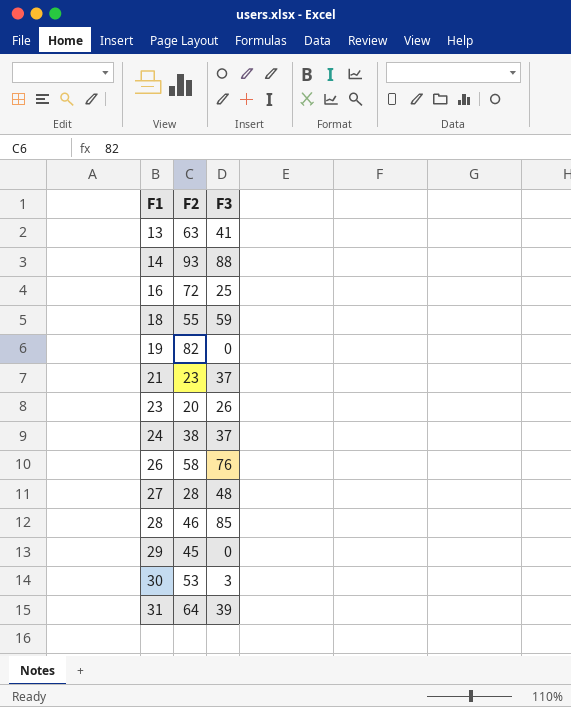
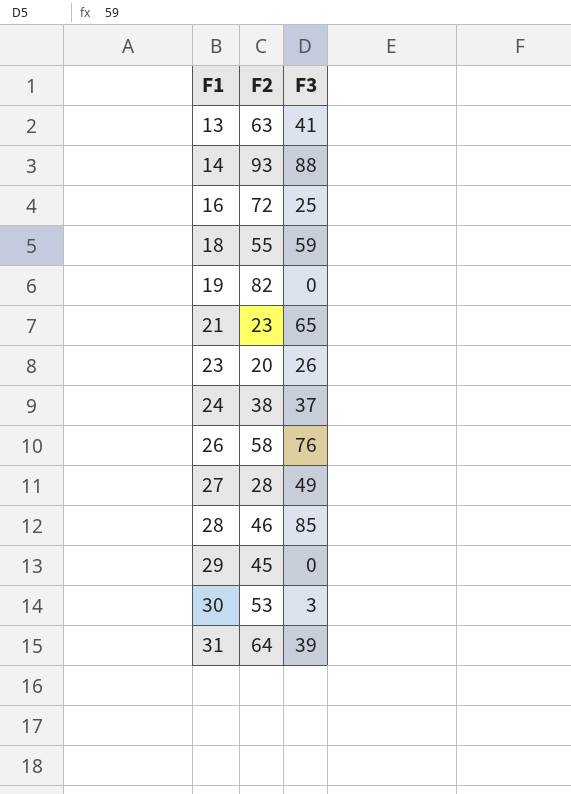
21 | F3: 37 -> 65
27 | F3: 48 -> 49

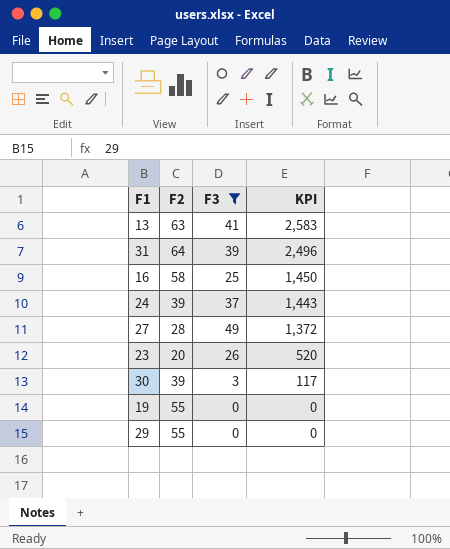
filter: none -> F3 <= 49
row order: F1 ascending -> KPI descending
column KPI | formula: none -> [F2] * [F3]
16 | F2: 72 -> 58
24 | F2: 38 -> 39
30 | F2: 53 -> 39
19 | F2: 82 -> 55
29 | F2: 45 -> 55

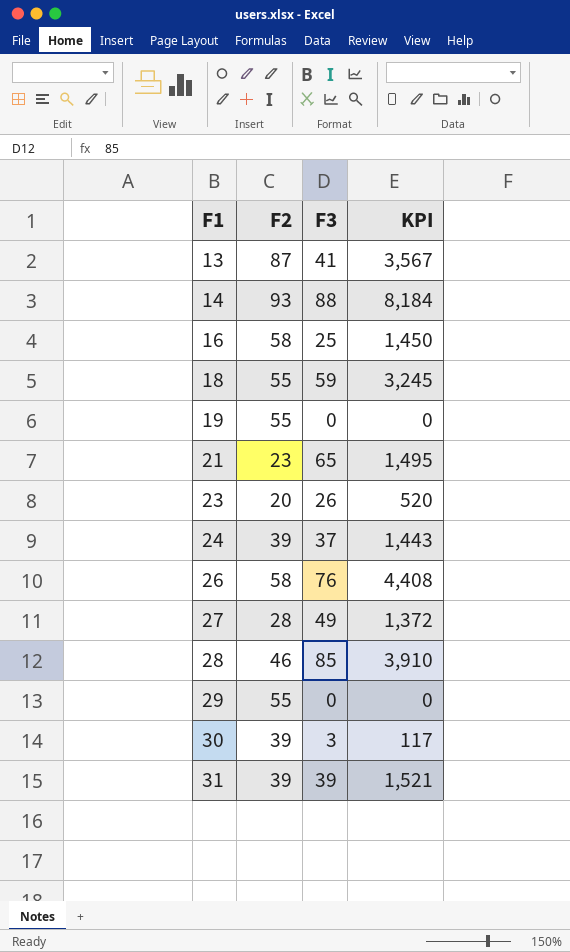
filter: F3 <= 49 -> none
row order: KPI descending -> F1 ascending
13 | F2: 63 -> 87
13 | KPI: 2,583 -> 3,567
31 | F2: 64 -> 39
31 | KPI: 2,496 -> 1,521

